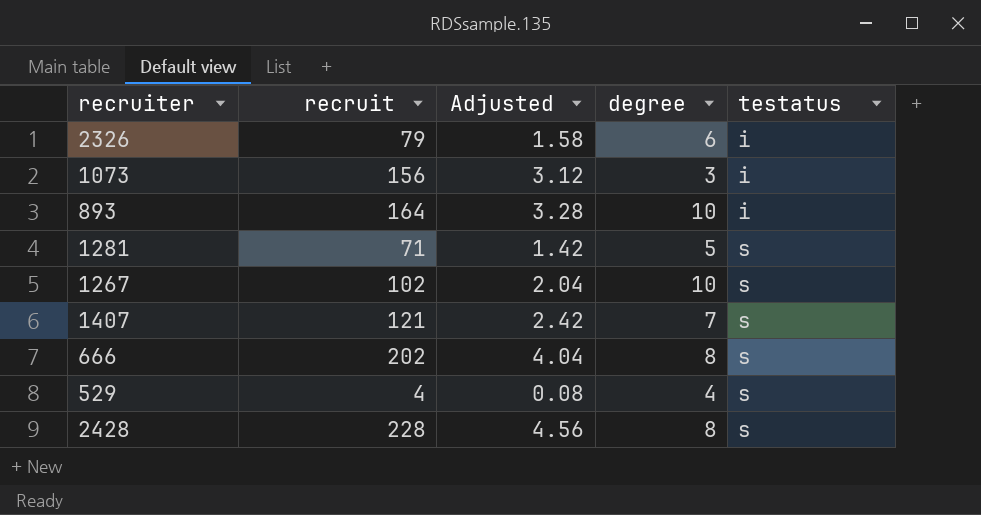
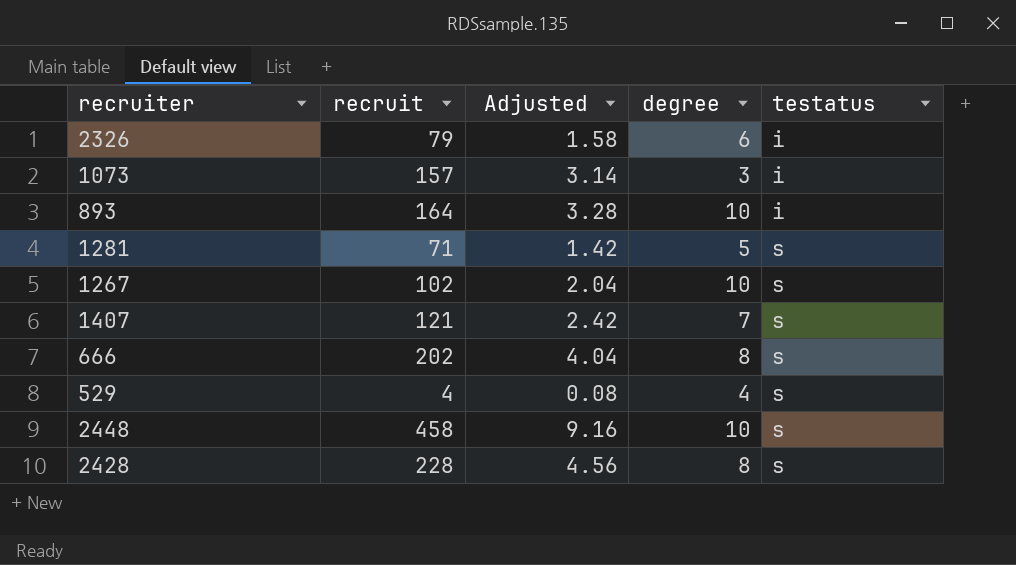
1073 | recruit: 156 -> 157
1073 | Adjusted: 3.12 -> 3.14
row 2448: none -> 458 | 9.16 | 10 | s

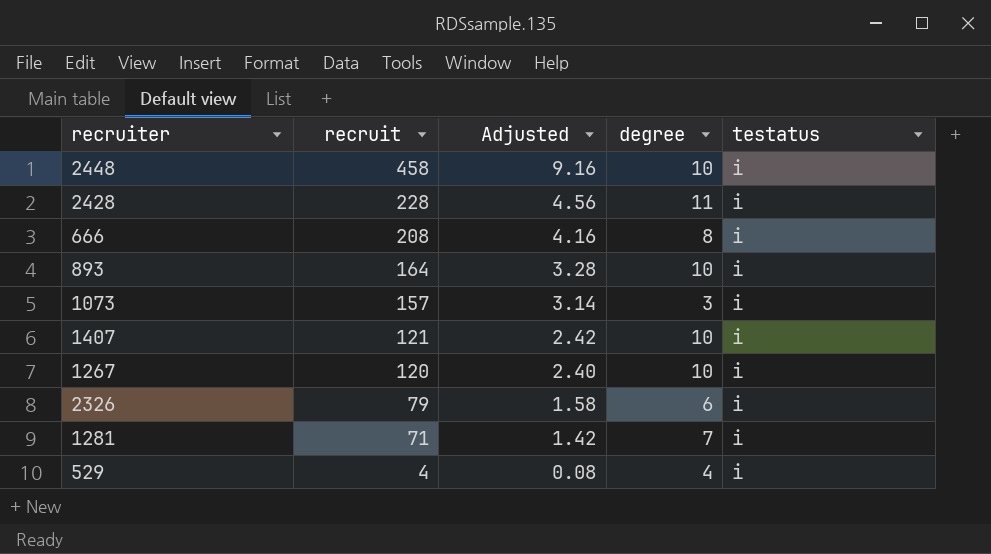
row order: testatus ascending -> recruit descending
2448 | testatus: s -> i
2428 | degree: 8 -> 11
2428 | testatus: s -> i
666 | recruit: 202 -> 208
666 | Adjusted: 4.04 -> 4.16
666 | testatus: s -> i
1407 | degree: 7 -> 10
1407 | testatus: s -> i
1267 | recruit: 102 -> 120
1267 | Adjusted: 2.04 -> 2.40
1267 | testatus: s -> i
1281 | degree: 5 -> 7
1281 | testatus: s -> i
529 | testatus: s -> i

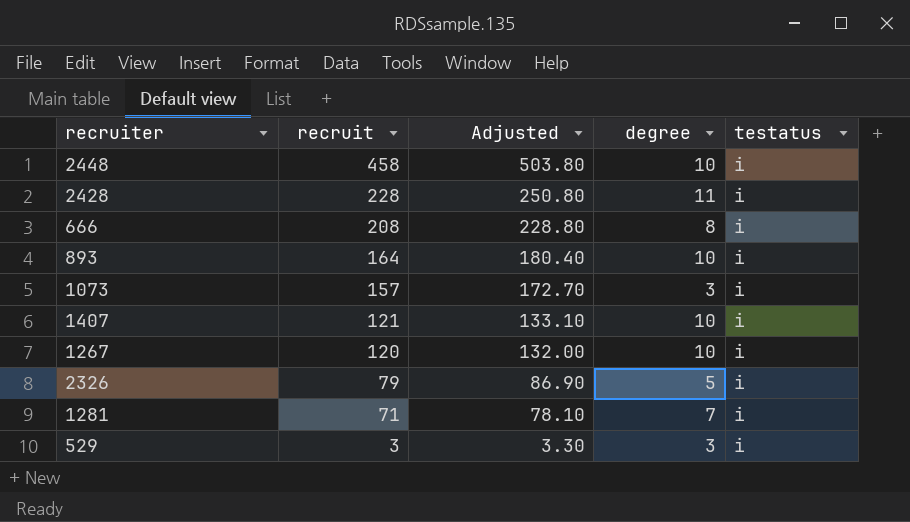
column Adjusted | formula: [recruit] * 0.02 -> [recruit] * 1.1
2326 | degree: 6 -> 5
529 | recruit: 4 -> 3
529 | degree: 4 -> 3

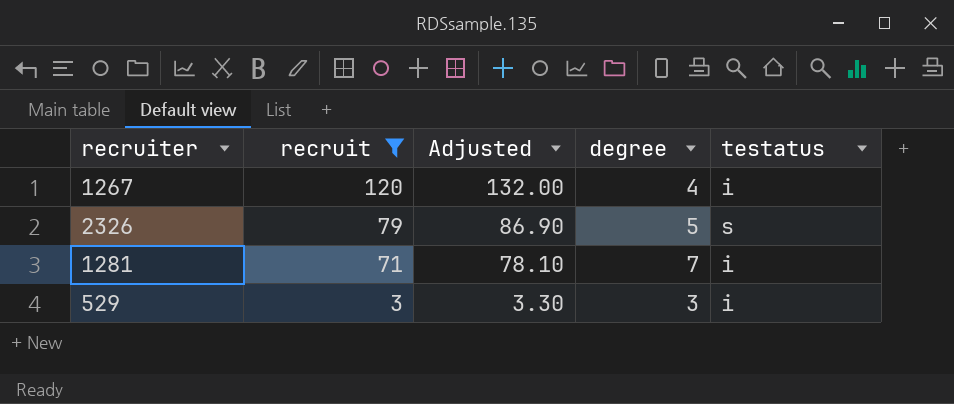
filter: none -> recruit <= 120
1267 | degree: 10 -> 4
2326 | testatus: i -> s

